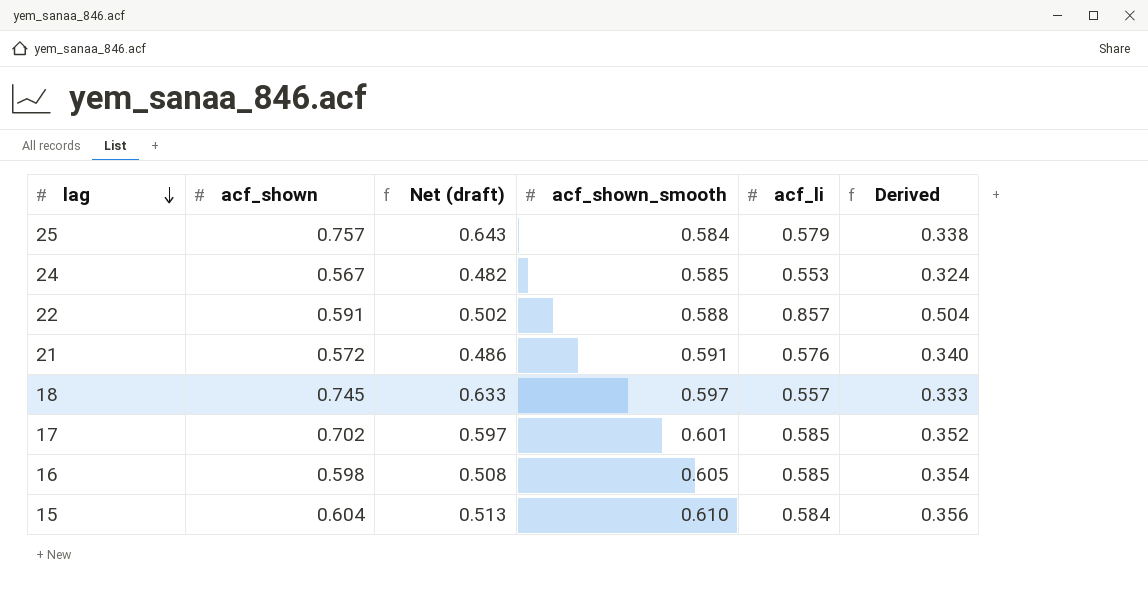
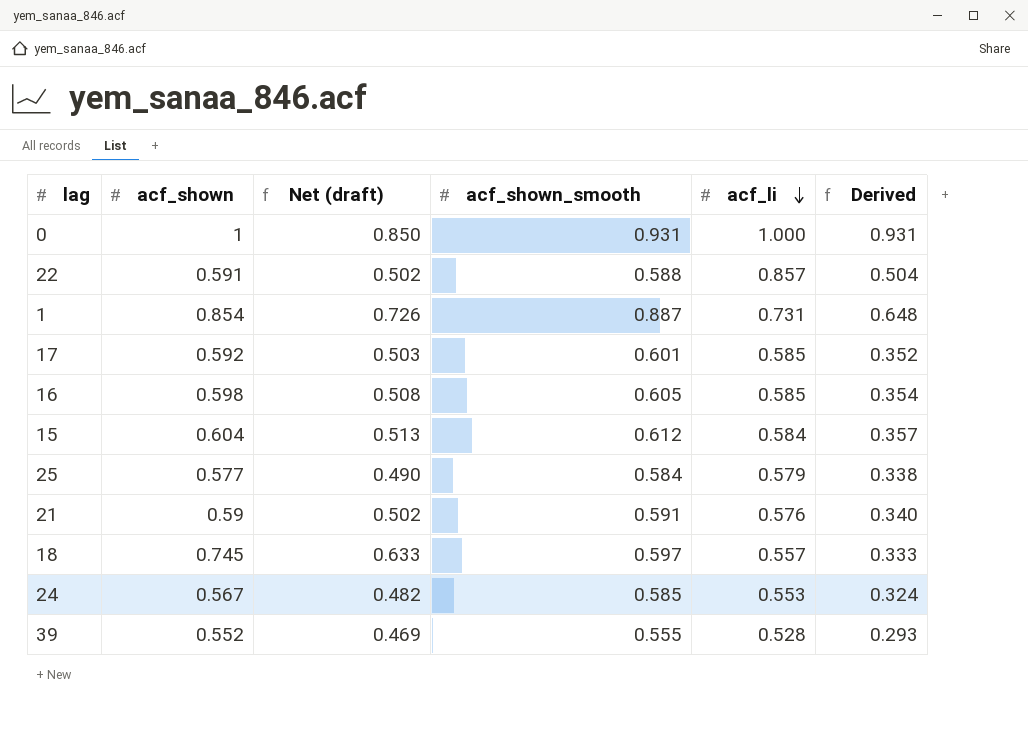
row order: lag descending -> acf_li descending
row 0: none -> 1 | 0.850 | 0.931 | 1.000 | 0.931
row 1: none -> 0.854 | 0.726 | 0.887 | 0.731 | 0.648
17 | acf_shown: 0.702 -> 0.592
17 | Net (draft): 0.597 -> 0.503
15 | acf_shown_smooth: 0.610 -> 0.612
15 | Derived: 0.356 -> 0.357
25 | acf_shown: 0.757 -> 0.577
25 | Net (draft): 0.643 -> 0.490
21 | acf_shown: 0.572 -> 0.59
21 | Net (draft): 0.486 -> 0.502
row 39: none -> 0.552 | 0.469 | 0.555 | 0.528 | 0.293

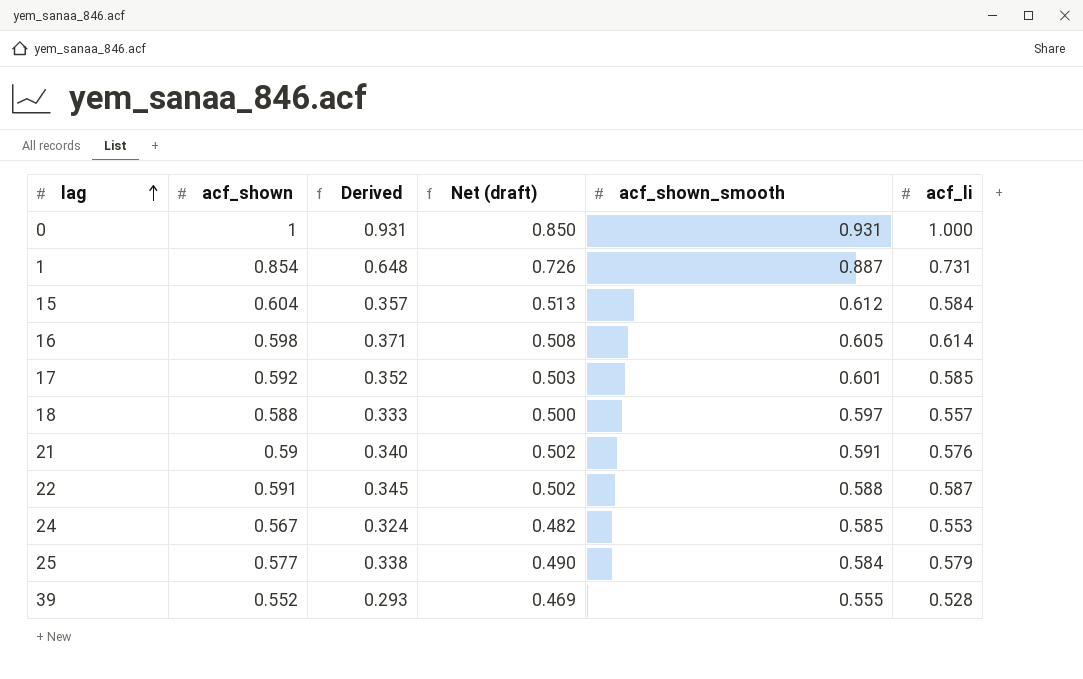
row order: acf_li descending -> lag ascending
column Derived | position: 6 -> 3
16 | Derived: 0.354 -> 0.371
16 | acf_li: 0.585 -> 0.614
18 | acf_shown: 0.745 -> 0.588
18 | Net (draft): 0.633 -> 0.500
22 | Derived: 0.504 -> 0.345
22 | acf_li: 0.857 -> 0.587

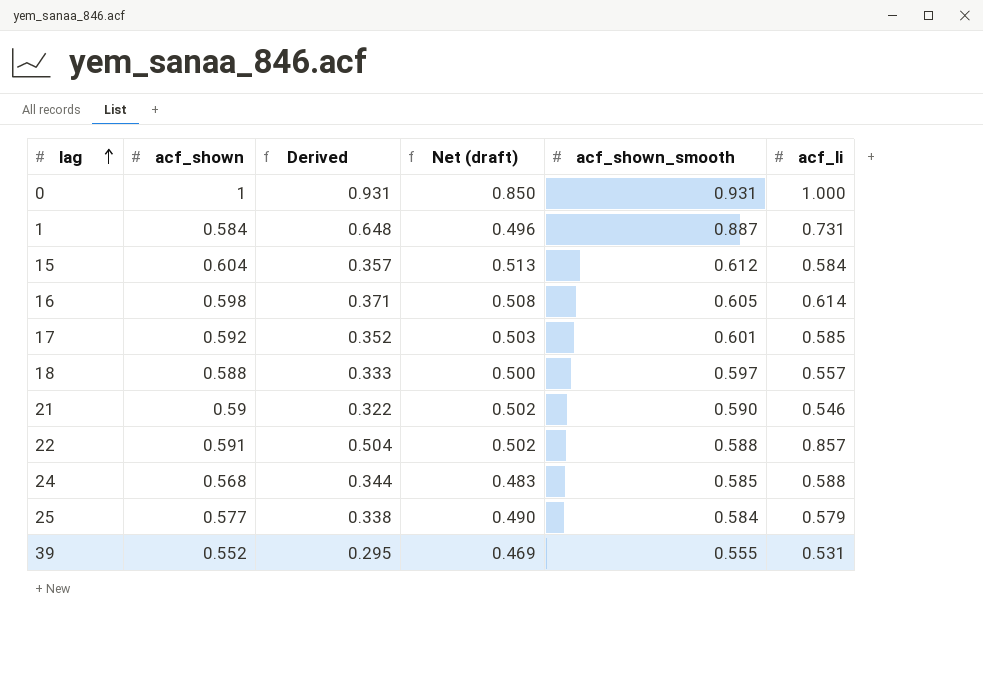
1 | acf_shown: 0.854 -> 0.584
1 | Net (draft): 0.726 -> 0.496
21 | Derived: 0.340 -> 0.322
21 | acf_shown_smooth: 0.591 -> 0.590
21 | acf_li: 0.576 -> 0.546
22 | Derived: 0.345 -> 0.504
22 | acf_li: 0.587 -> 0.857
24 | acf_shown: 0.567 -> 0.568
24 | Derived: 0.324 -> 0.344
24 | Net (draft): 0.482 -> 0.483
24 | acf_li: 0.553 -> 0.588
39 | Derived: 0.293 -> 0.295
39 | acf_li: 0.528 -> 0.531

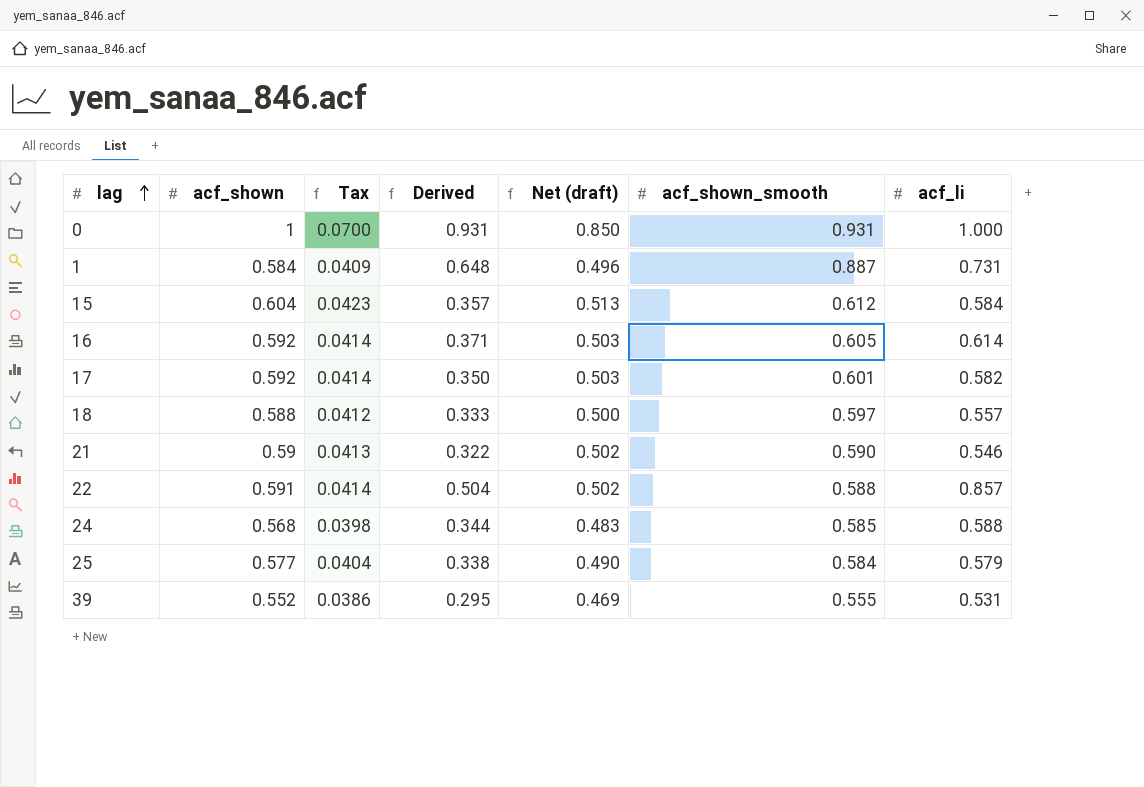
column Tax | formula: none -> [acf_shown] * 0.07
16 | acf_shown: 0.598 -> 0.592
16 | Net (draft): 0.508 -> 0.503
17 | Derived: 0.352 -> 0.350
17 | acf_li: 0.585 -> 0.582

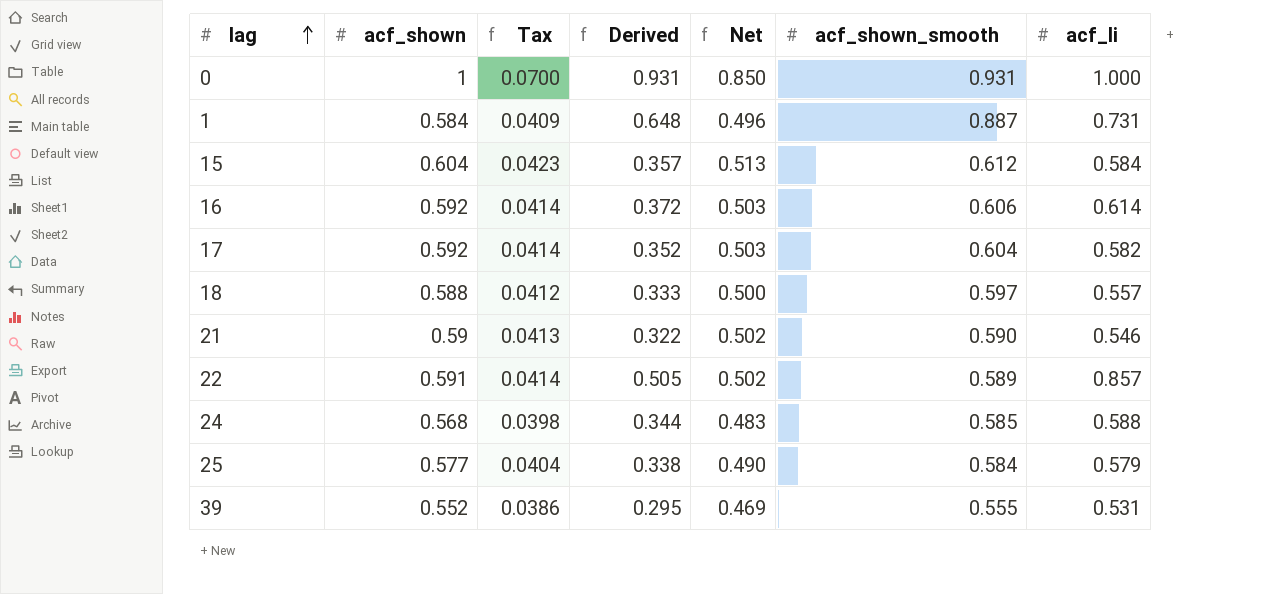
column name: Net (draft) -> Net
16 | Derived: 0.371 -> 0.372
16 | acf_shown_smooth: 0.605 -> 0.606
17 | Derived: 0.350 -> 0.352
17 | acf_shown_smooth: 0.601 -> 0.604
22 | Derived: 0.504 -> 0.505
22 | acf_shown_smooth: 0.588 -> 0.589

